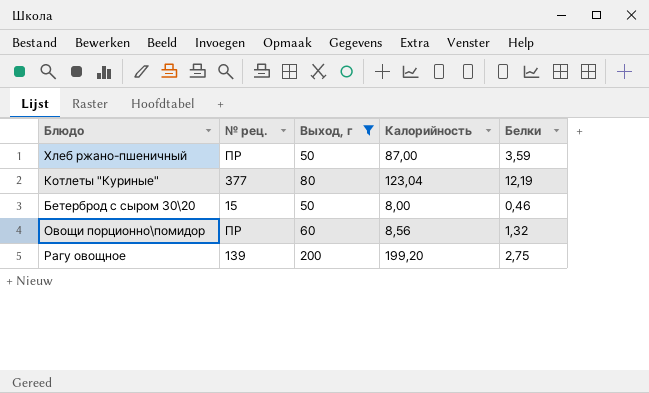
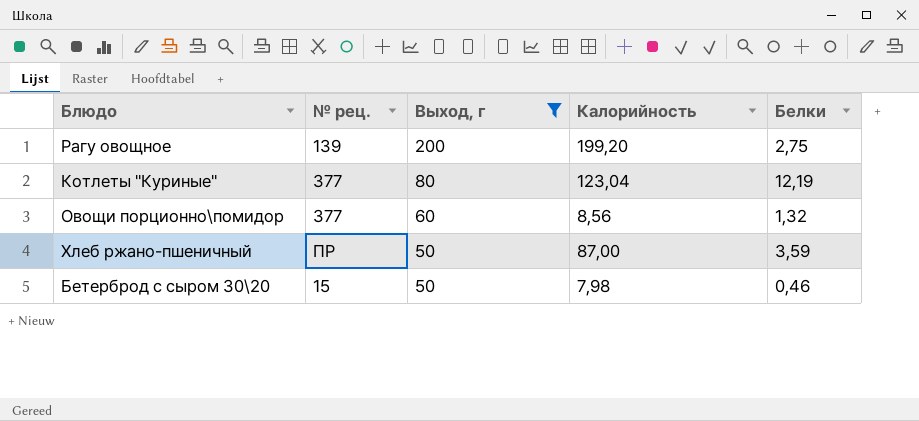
row order: none -> Выход, г descending
Овощи порционно\помидор | № рец.: ПР -> 377
Бетерброд с сыром 30\20 | Калорийность: 8,00 -> 7,98

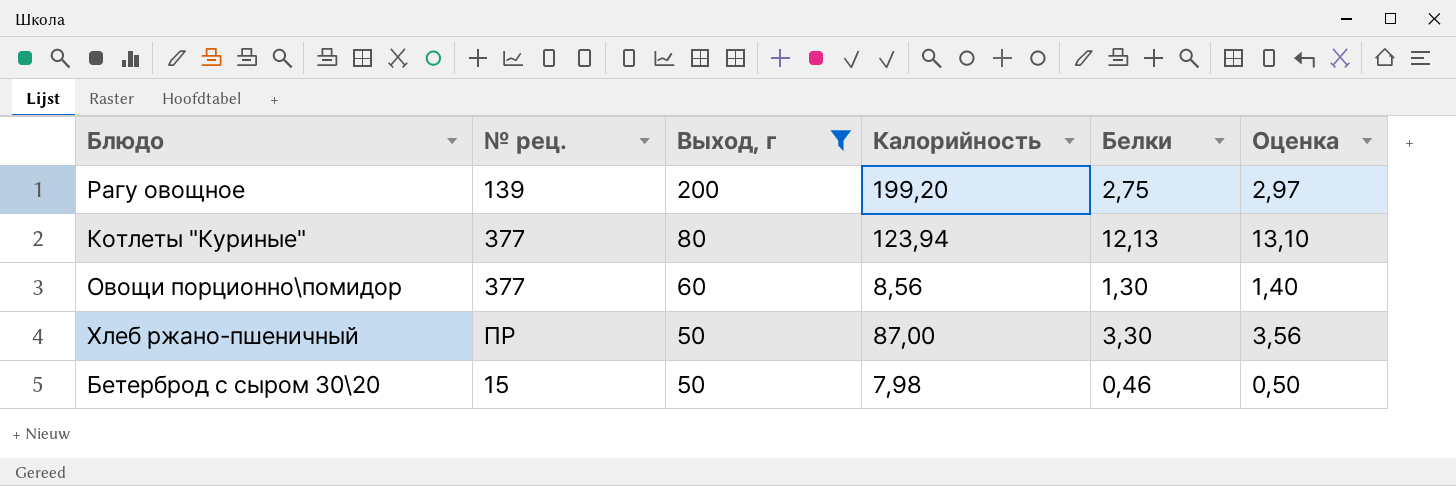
column Оценка | formula: none -> [Белки] * 1,08
Котлеты "Куриные" | Калорийность: 123,04 -> 123,94
Котлеты "Куриные" | Белки: 12,19 -> 12,13
Овощи порционно\помидор | Белки: 1,32 -> 1,30
Хлеб ржано-пшеничный | Белки: 3,59 -> 3,30

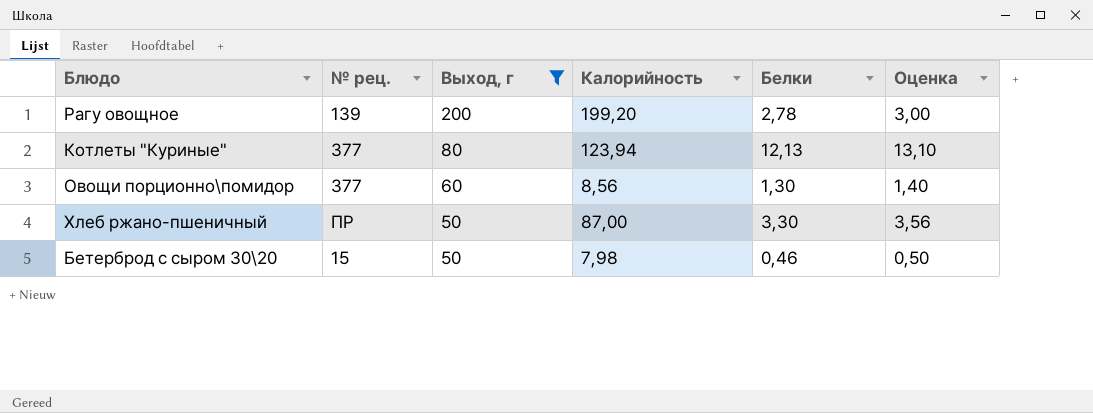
Рагу овощное | Белки: 2,75 -> 2,78
Рагу овощное | Оценка: 2,97 -> 3,00

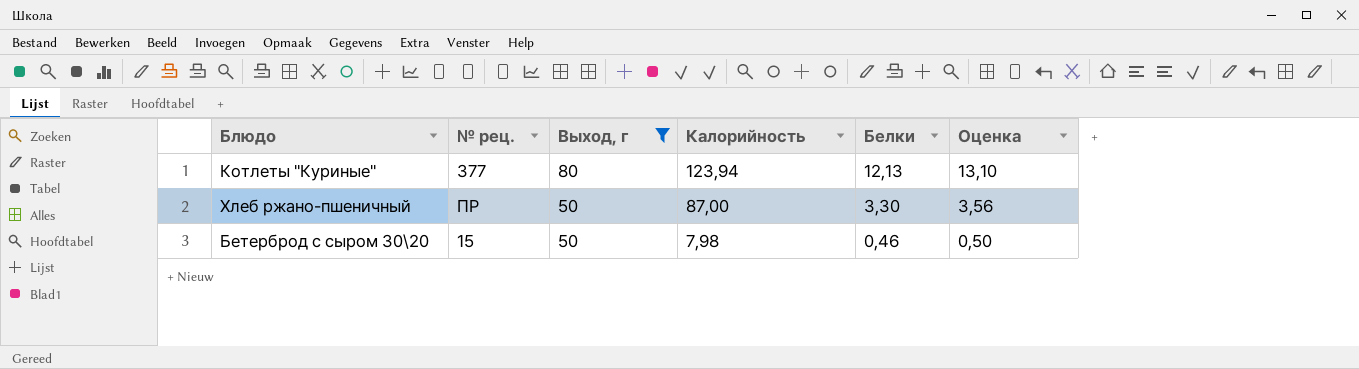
row Рагу овощное: 139 | 200 | 199,20 | 2,78 | 3,00 -> none
row Овощи порционно\помидор: 377 | 60 | 8,56 | 1,30 | 1,40 -> none

